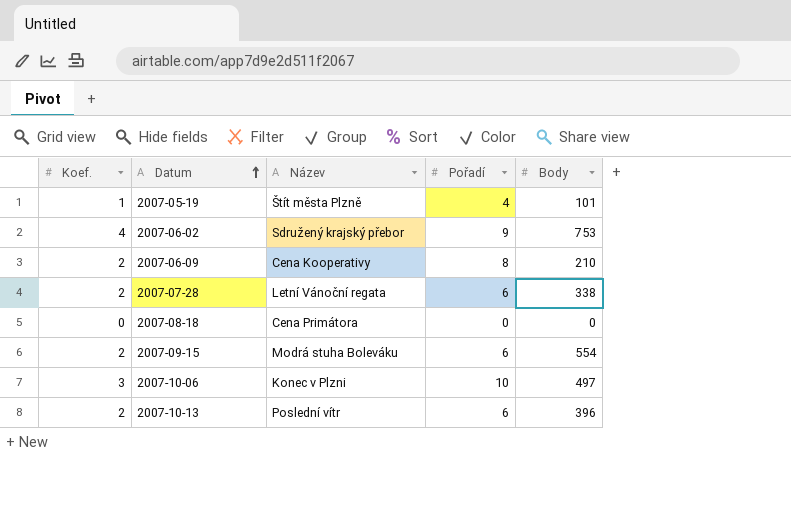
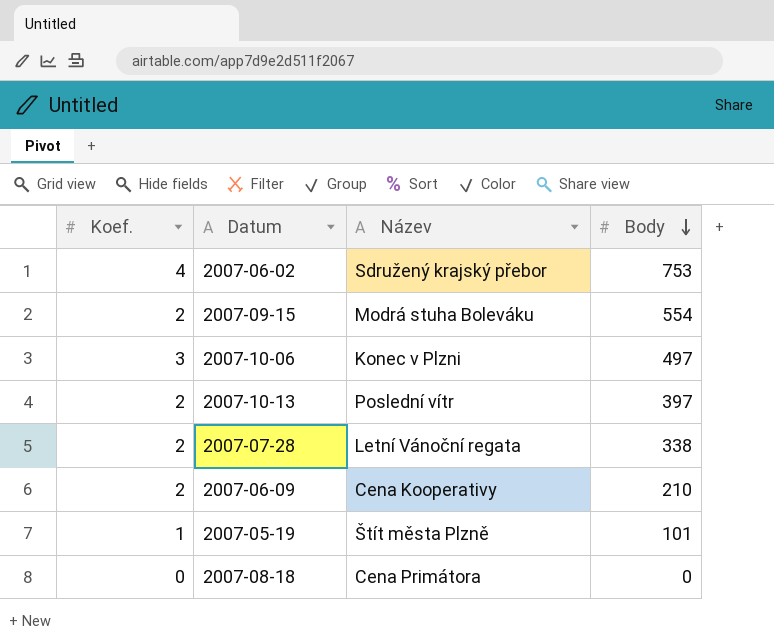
row order: Datum ascending -> Body descending
column Pořadí | position: 4 -> none
2007-10-13 | Body: 396 -> 397

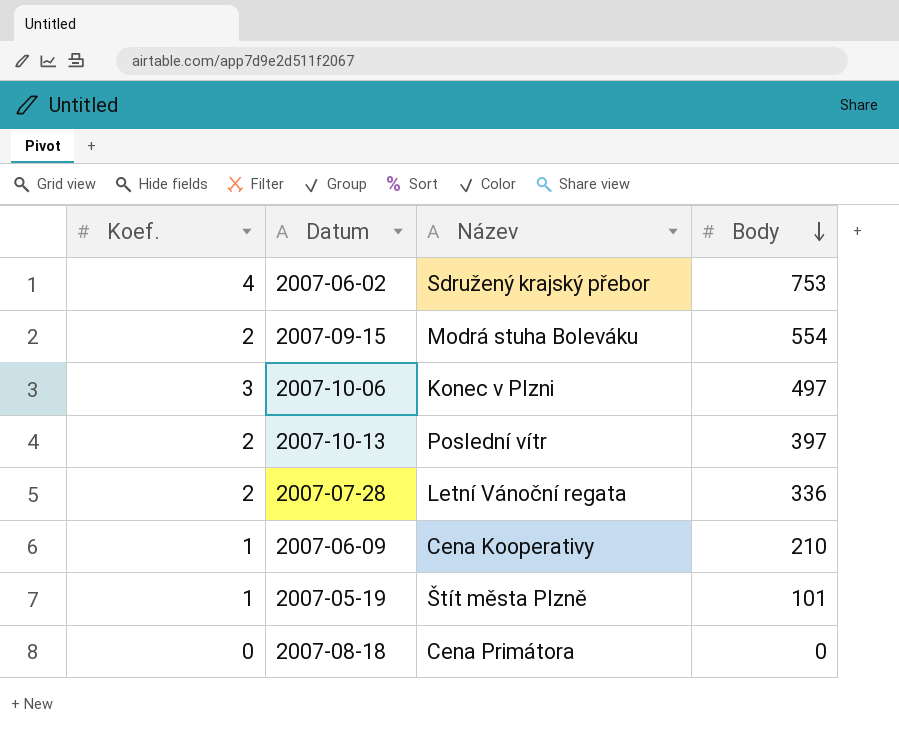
2007-07-28 | Body: 338 -> 336
2007-06-09 | Koef.: 2 -> 1

